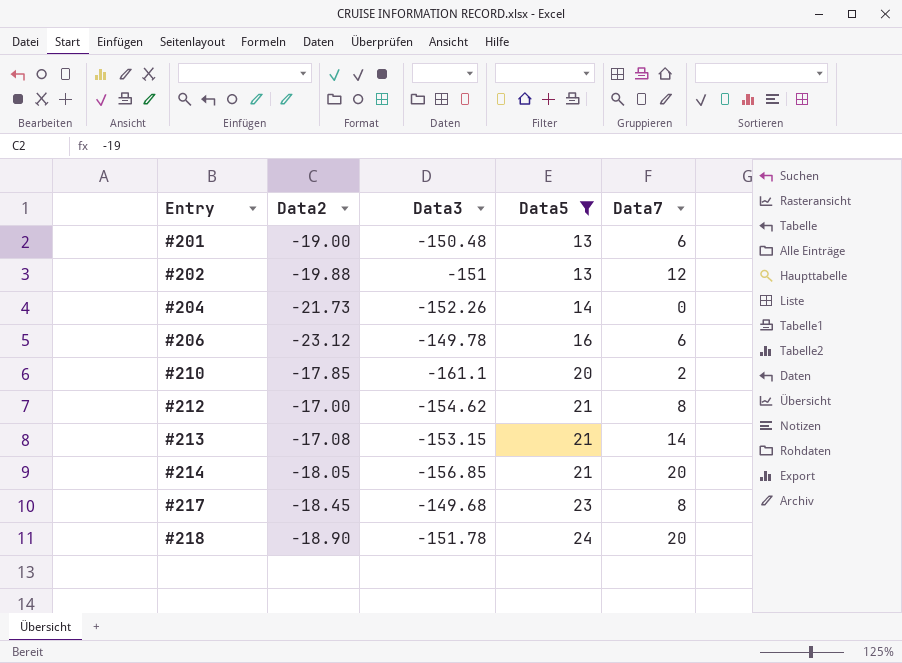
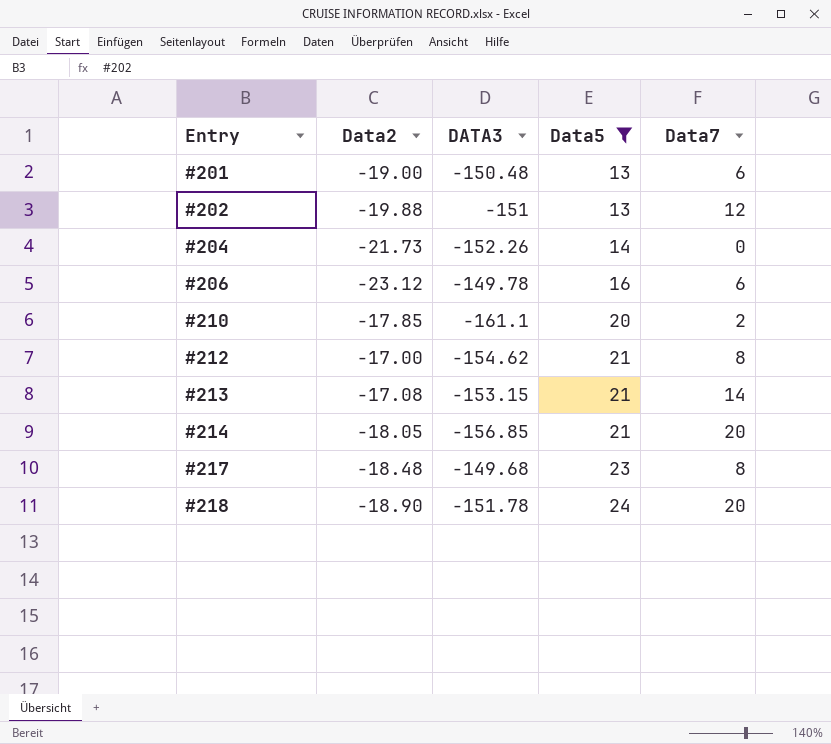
column name: Data3 -> DATA3
#217 | Data2: -18.45 -> -18.48

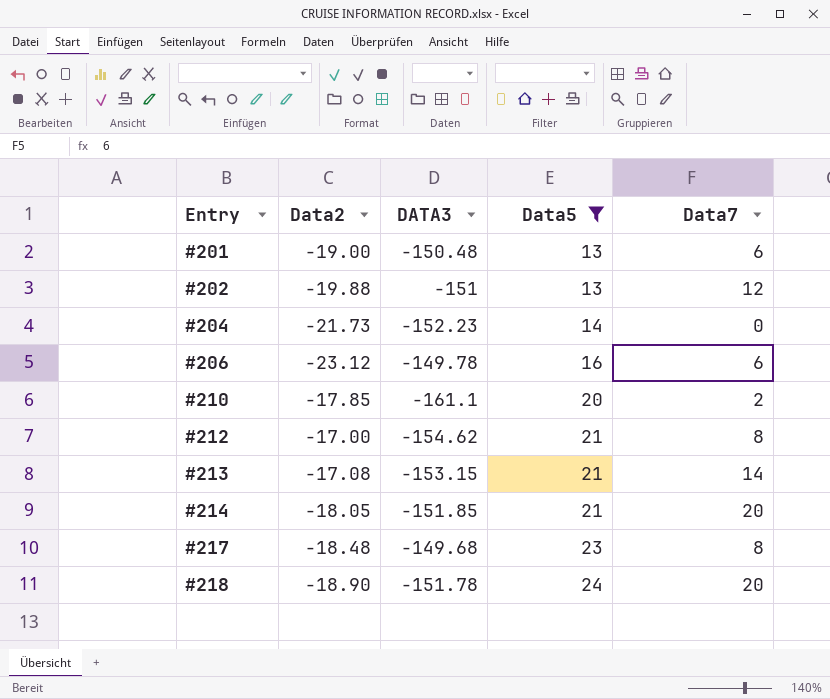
#204 | DATA3: -152.26 -> -152.23
#214 | DATA3: -156.85 -> -151.85

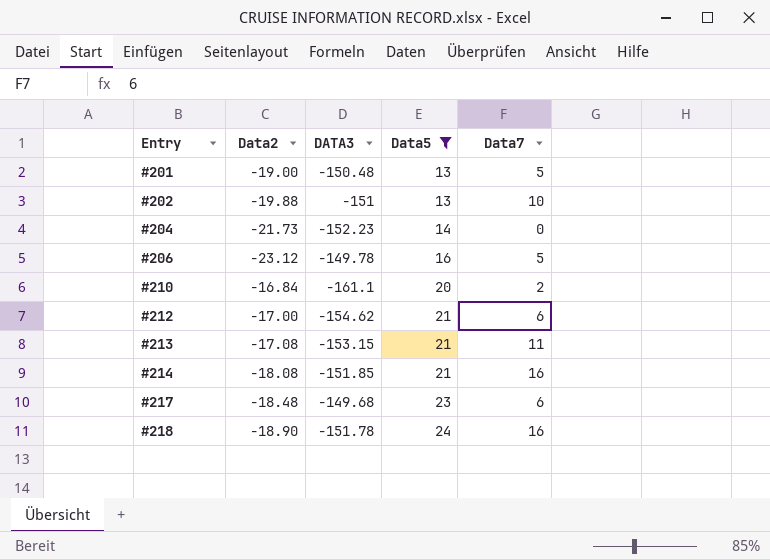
#201 | Data7: 6 -> 5
#202 | Data7: 12 -> 10
#206 | Data7: 6 -> 5
#210 | Data2: -17.85 -> -16.84
#212 | Data7: 8 -> 6
#213 | Data7: 14 -> 11
#214 | Data2: -18.05 -> -18.08
#214 | Data7: 20 -> 16
#217 | Data7: 8 -> 6
#218 | Data7: 20 -> 16

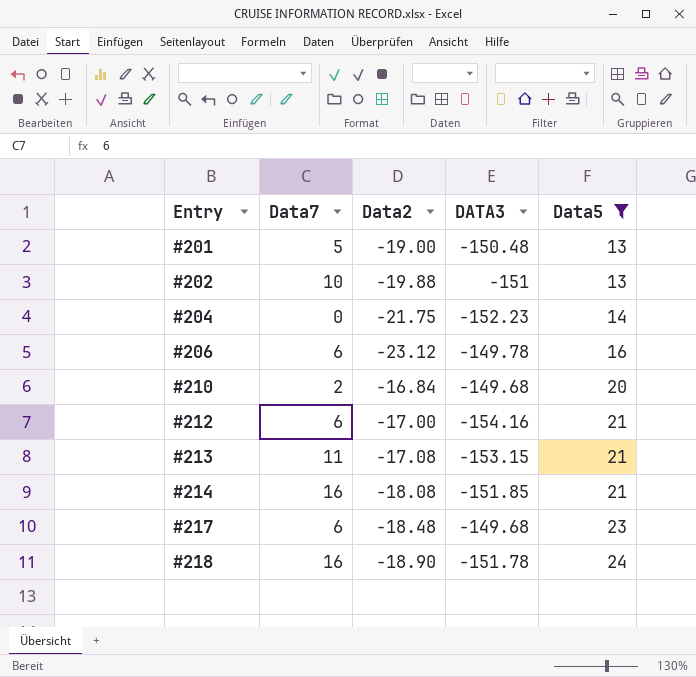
column Data7 | position: 5 -> 2
#204 | Data2: -21.73 -> -21.75
#206 | Data7: 5 -> 6
#210 | DATA3: -161.1 -> -149.68
#212 | DATA3: -154.62 -> -154.16

